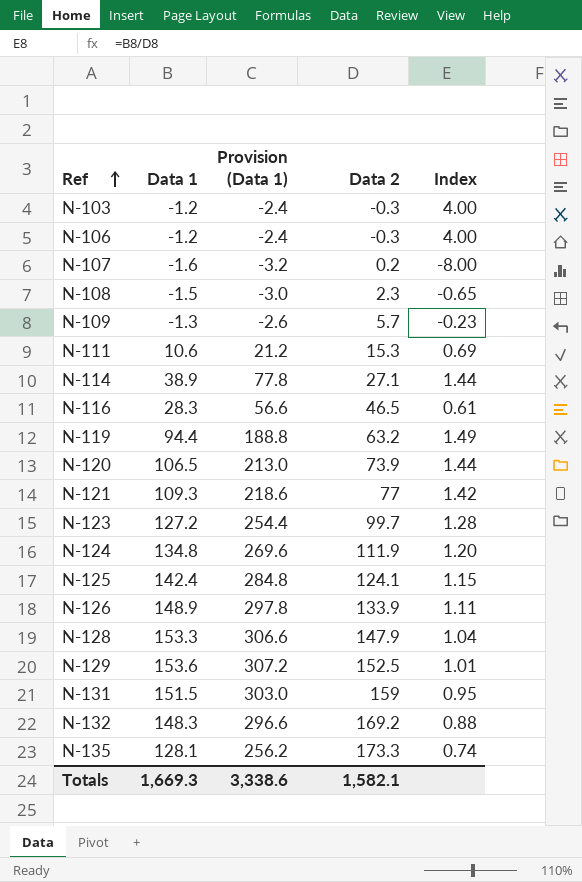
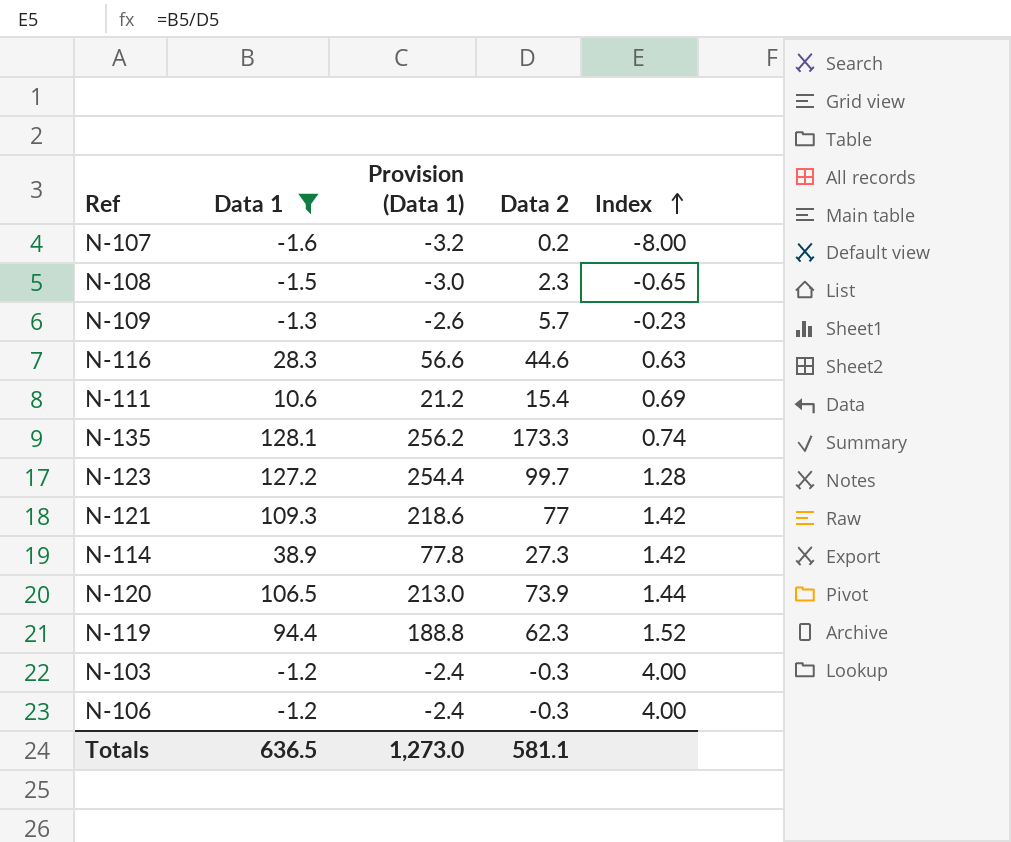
filter: none -> Data 1 <= 128.1
row order: Ref ascending -> Index ascending
N-116 | Data 2: 46.5 -> 44.6
N-116 | Index: 0.61 -> 0.63
N-111 | Data 2: 15.3 -> 15.4
N-114 | Data 2: 27.1 -> 27.3
N-114 | Index: 1.44 -> 1.42
N-119 | Data 2: 63.2 -> 62.3
N-119 | Index: 1.49 -> 1.52
Totals | Data 1: 1,669.3 -> 636.5
Totals | Provision (Data 1): 3,338.6 -> 1,273.0
Totals | Data 2: 1,582.1 -> 581.1

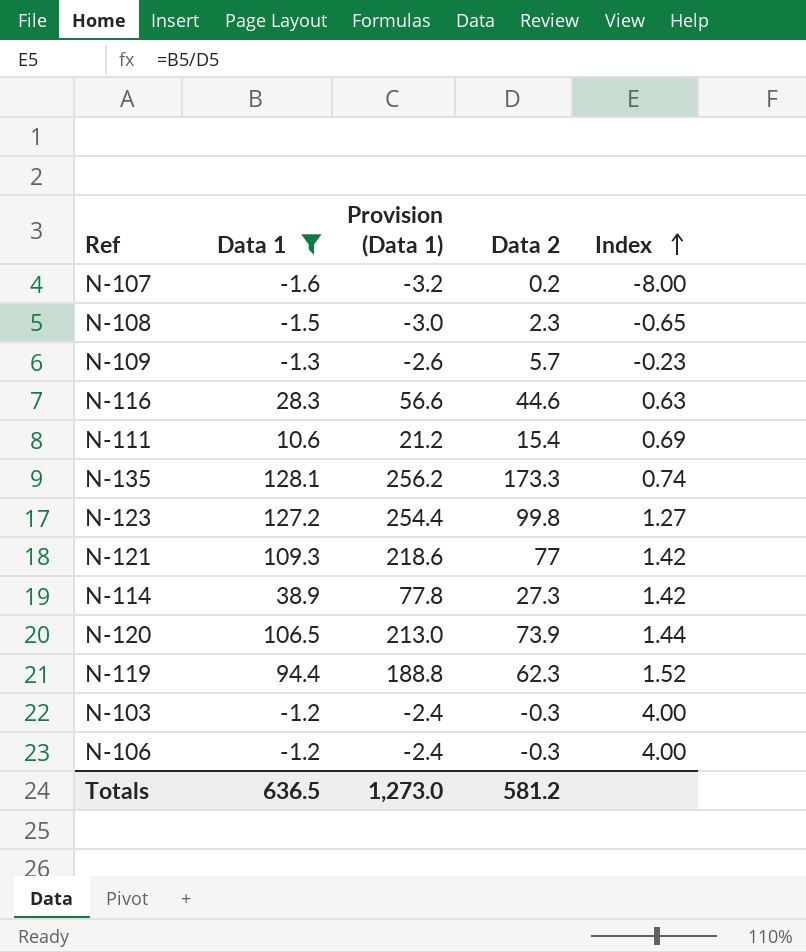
N-123 | Data 2: 99.7 -> 99.8
N-123 | Index: 1.28 -> 1.27
Totals | Data 2: 581.1 -> 581.2

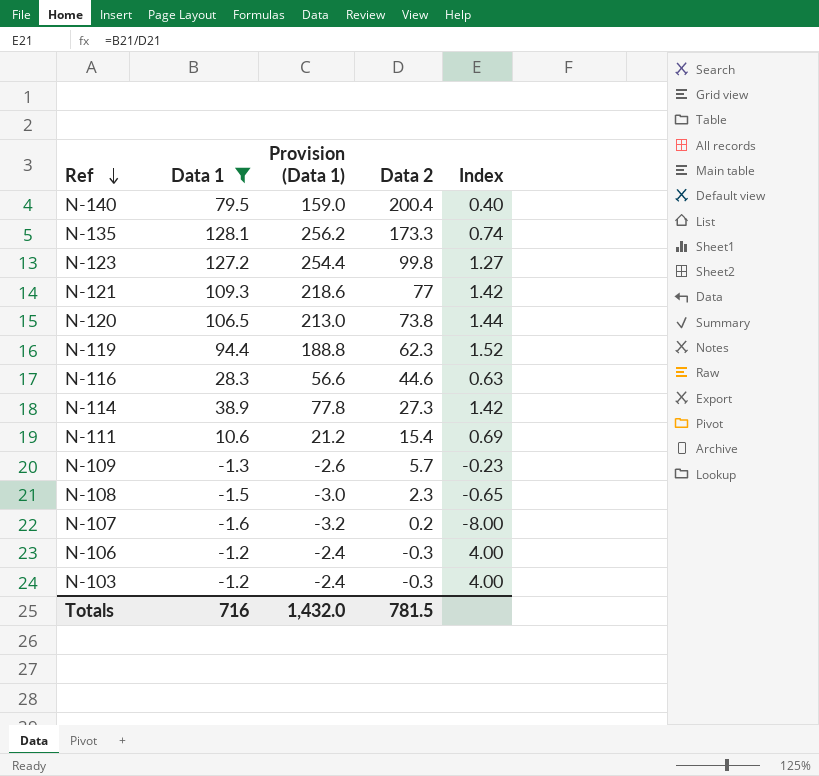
row order: Index ascending -> Ref descending
row N-140: none -> 79.5 | 159.0 | 200.4 | 0.40
N-120 | Data 2: 73.9 -> 73.8
Totals | Data 1: 636.5 -> 716
Totals | Provision (Data 1): 1,273.0 -> 1,432.0
Totals | Data 2: 581.2 -> 781.5

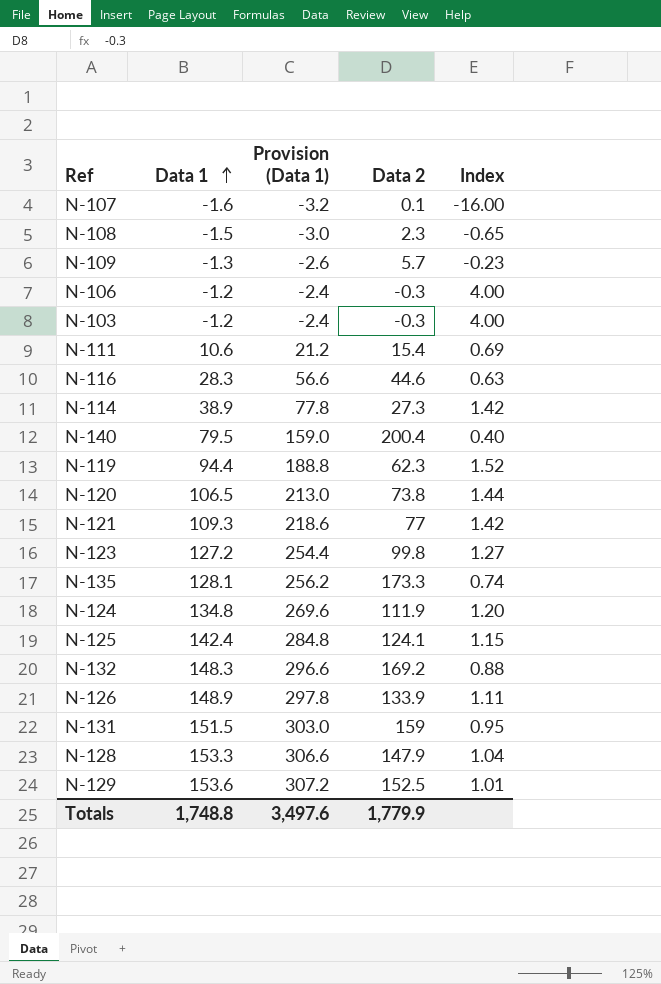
filter: Data 1 <= 128.1 -> none
row order: Ref descending -> Data 1 ascending
N-107 | Data 2: 0.2 -> 0.1
N-107 | Index: -8.00 -> -16.00
Totals | Data 1: 716 -> 1,748.8
Totals | Provision (Data 1): 1,432.0 -> 3,497.6
Totals | Data 2: 781.5 -> 1,779.9

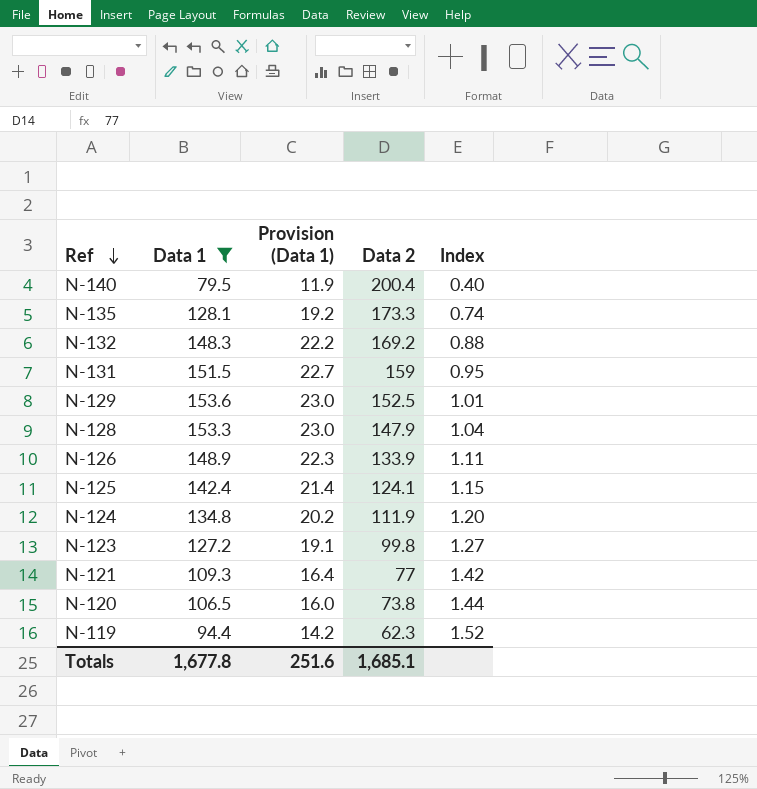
filter: none -> Data 1 >= 79.5
row order: Data 1 ascending -> Ref descending
column Provision (Data 1) | formula: [Data 1] * 2 -> [Data 1] * 0.15
Totals | Data 1: 1,748.8 -> 1,677.8
Totals | Provision (Data 1): 3,497.6 -> 251.6
Totals | Data 2: 1,779.9 -> 1,685.1

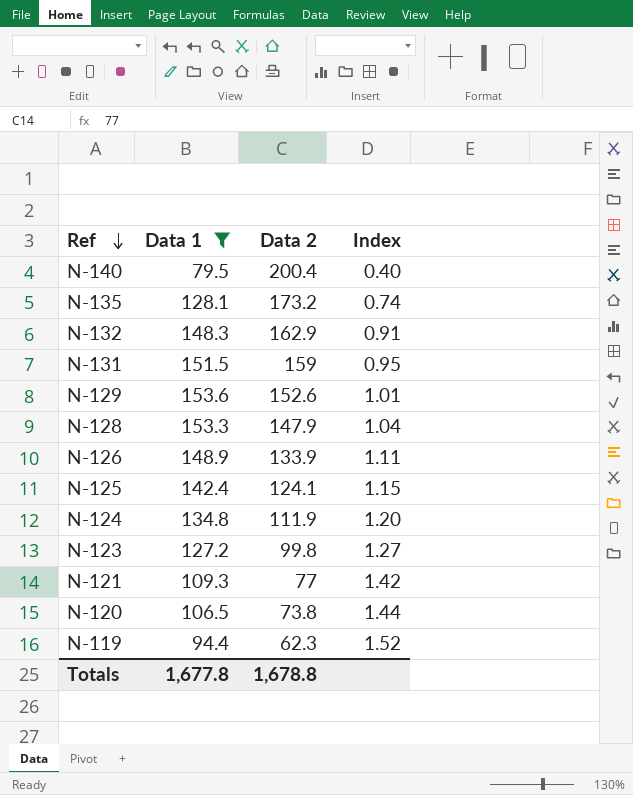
column Provision (Data 1) | formula: [Data 1] * 0.15 -> none
N-135 | Data 2: 173.3 -> 173.2
N-132 | Data 2: 169.2 -> 162.9
N-132 | Index: 0.88 -> 0.91
N-129 | Data 2: 152.5 -> 152.6
Totals | Data 2: 1,685.1 -> 1,678.8

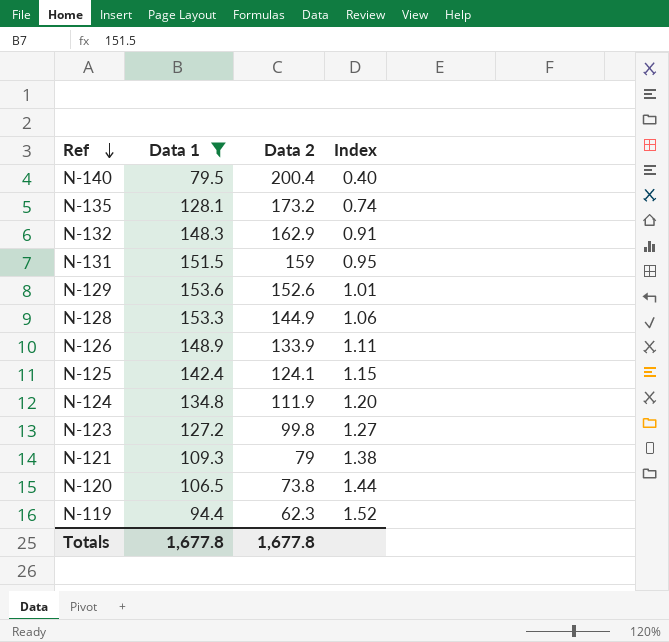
N-128 | Data 2: 147.9 -> 144.9
N-128 | Index: 1.04 -> 1.06
N-121 | Data 2: 77 -> 79
N-121 | Index: 1.42 -> 1.38
Totals | Data 2: 1,678.8 -> 1,677.8

